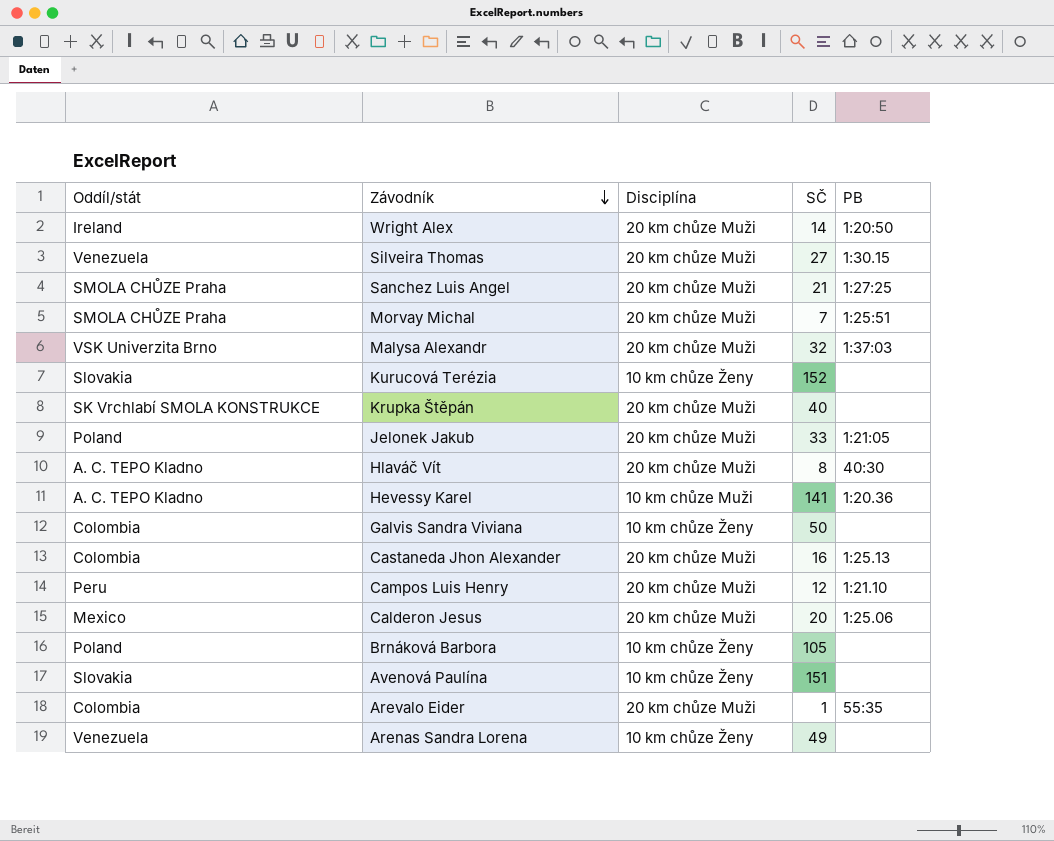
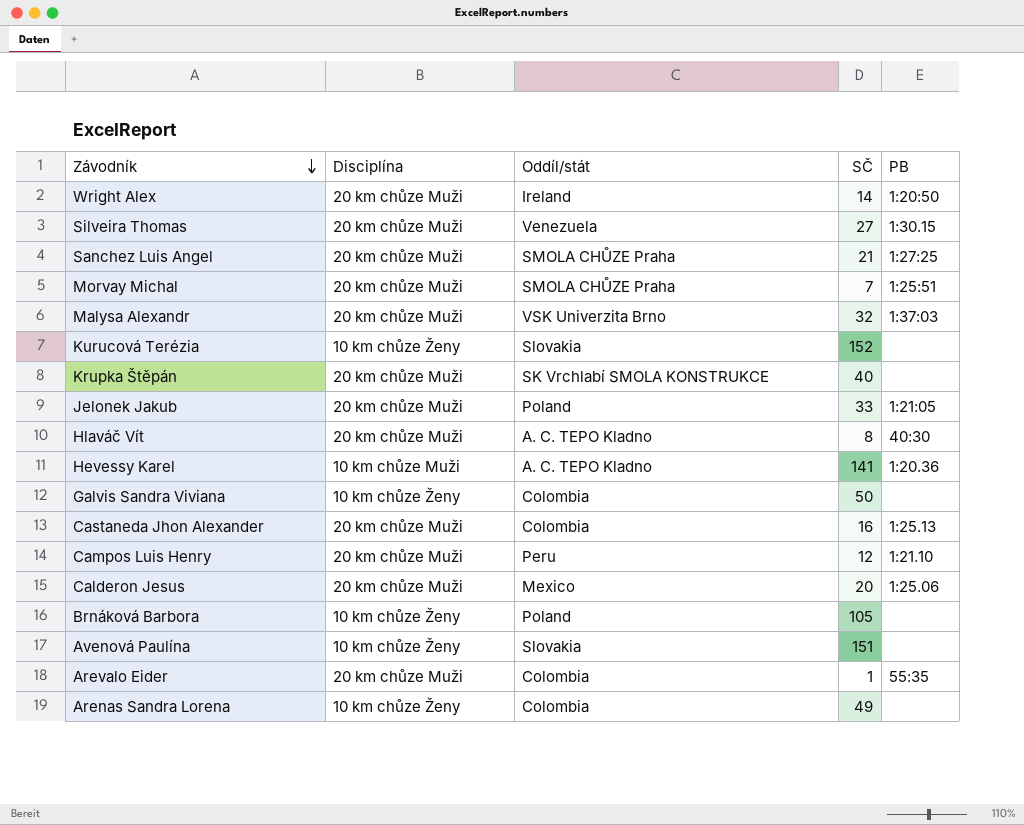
column Oddíl/stát | position: 1 -> 3
Arenas Sandra Lorena | Oddíl/stát: Venezuela -> Colombia

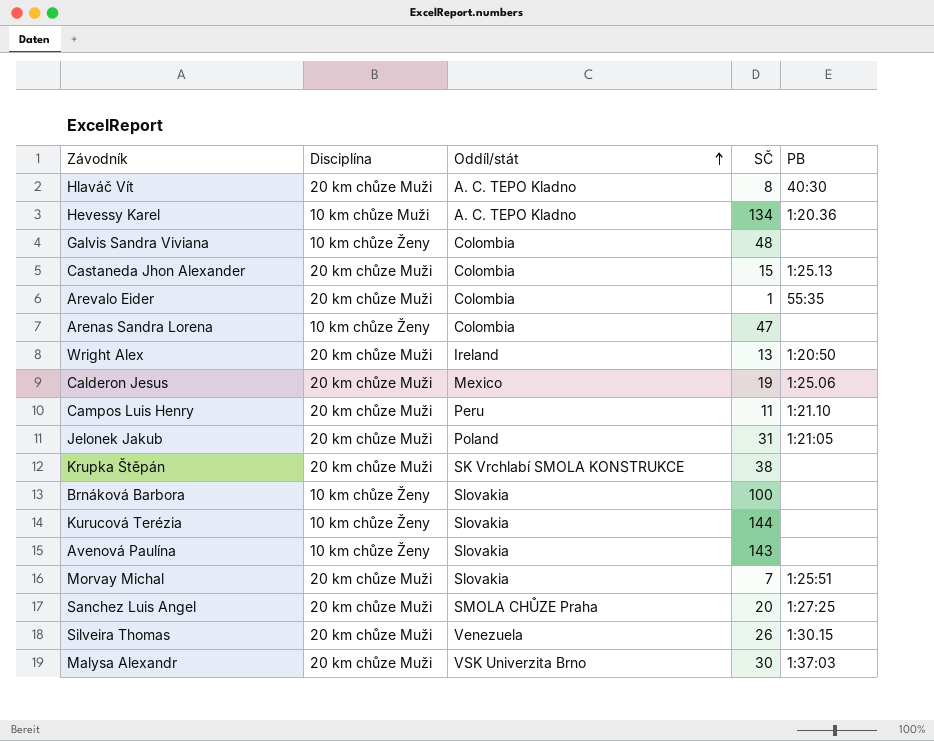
row order: Závodník descending -> Oddíl/stát ascending
Hevessy Karel | SČ: 141 -> 134
Galvis Sandra Viviana | SČ: 50 -> 48
Castaneda Jhon Alexander | SČ: 16 -> 15
Arenas Sandra Lorena | SČ: 49 -> 47
Wright Alex | SČ: 14 -> 13
Calderon Jesus | SČ: 20 -> 19
Campos Luis Henry | SČ: 12 -> 11
Jelonek Jakub | SČ: 33 -> 31
Krupka Štěpán | SČ: 40 -> 38
Brnáková Barbora | Oddíl/stát: Poland -> Slovakia
Brnáková Barbora | SČ: 105 -> 100
Kurucová Terézia | SČ: 152 -> 144
Avenová Paulína | SČ: 151 -> 143
Morvay Michal | Oddíl/stát: SMOLA CHŮZE Praha -> Slovakia
Sanchez Luis Angel | SČ: 21 -> 20
Silveira Thomas | SČ: 27 -> 26
Malysa Alexandr | SČ: 32 -> 30

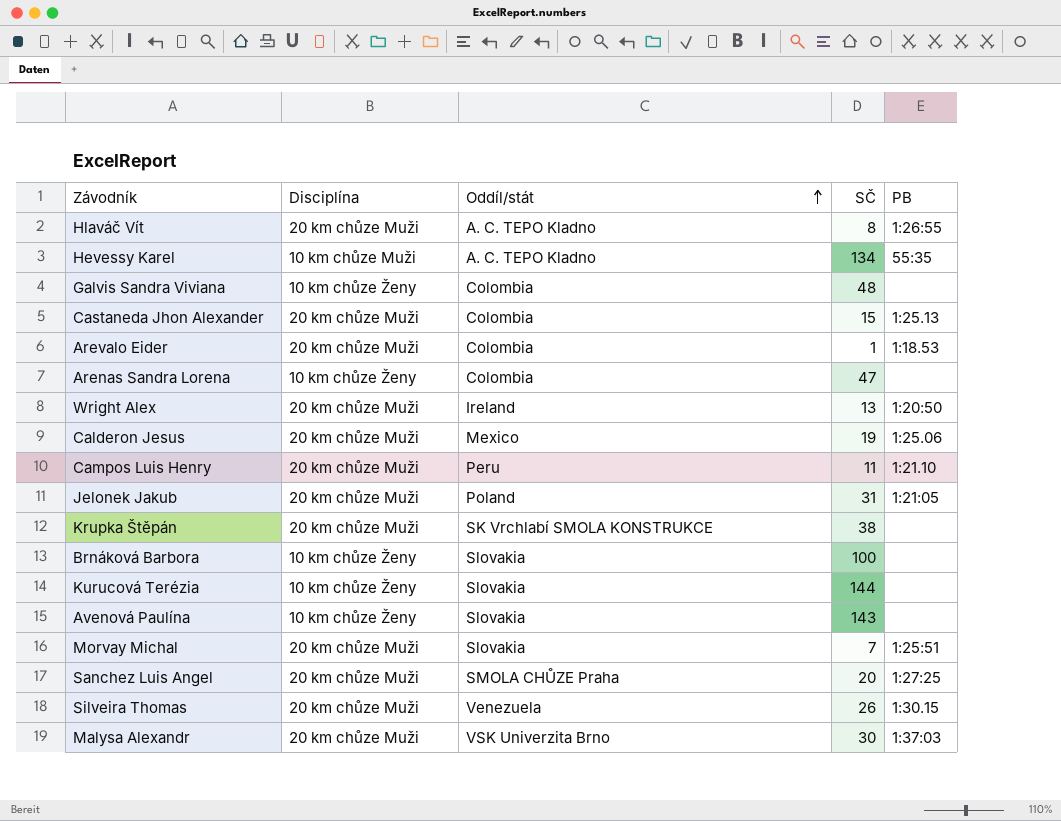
Hlaváč Vít | PB: 40:30 -> 1:26:55
Hevessy Karel | PB: 1:20.36 -> 55:35
Arevalo Eider | PB: 55:35 -> 1:18.53

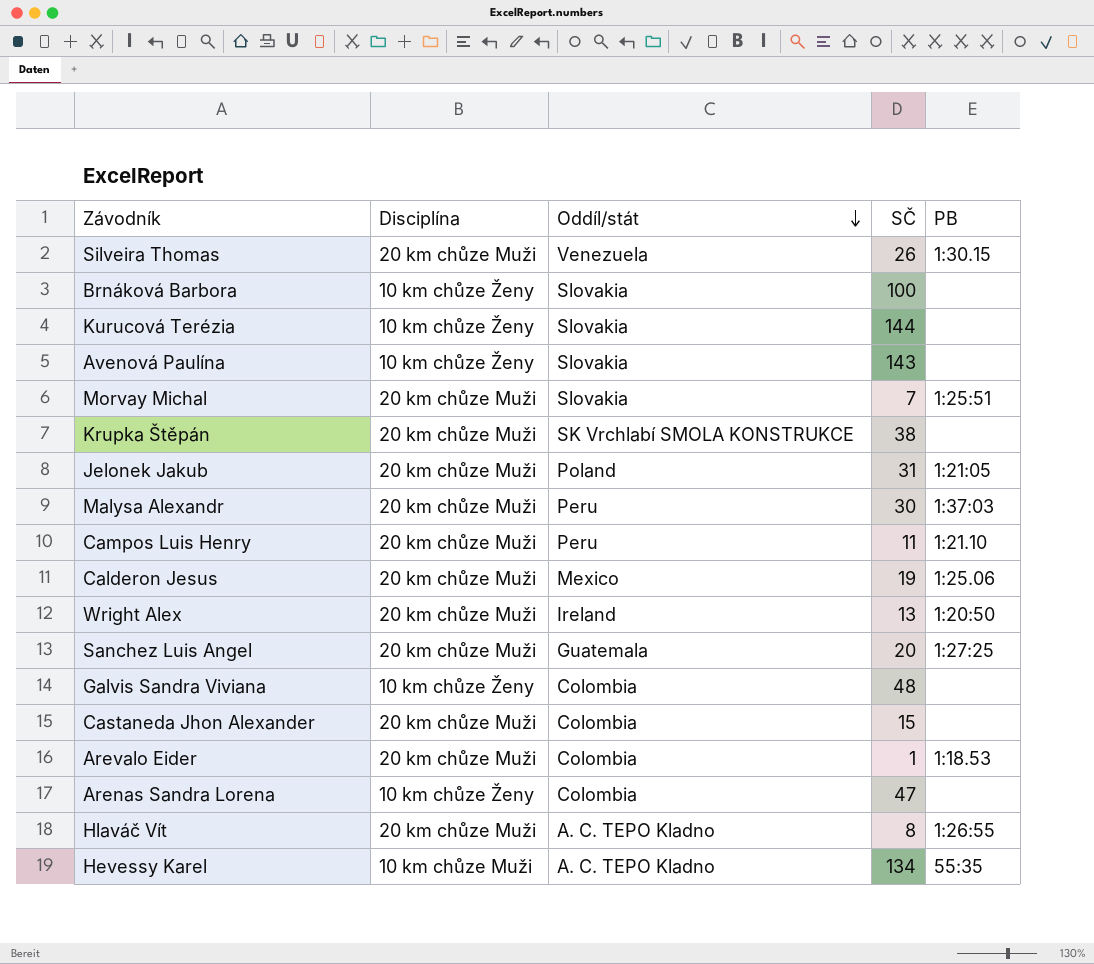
row order: Oddíl/stát ascending -> Oddíl/stát descending
Malysa Alexandr | Oddíl/stát: VSK Univerzita Brno -> Peru
Sanchez Luis Angel | Oddíl/stát: SMOLA CHŮZE Praha -> Guatemala
Castaneda Jhon Alexander | PB: 1:25.13 -> none

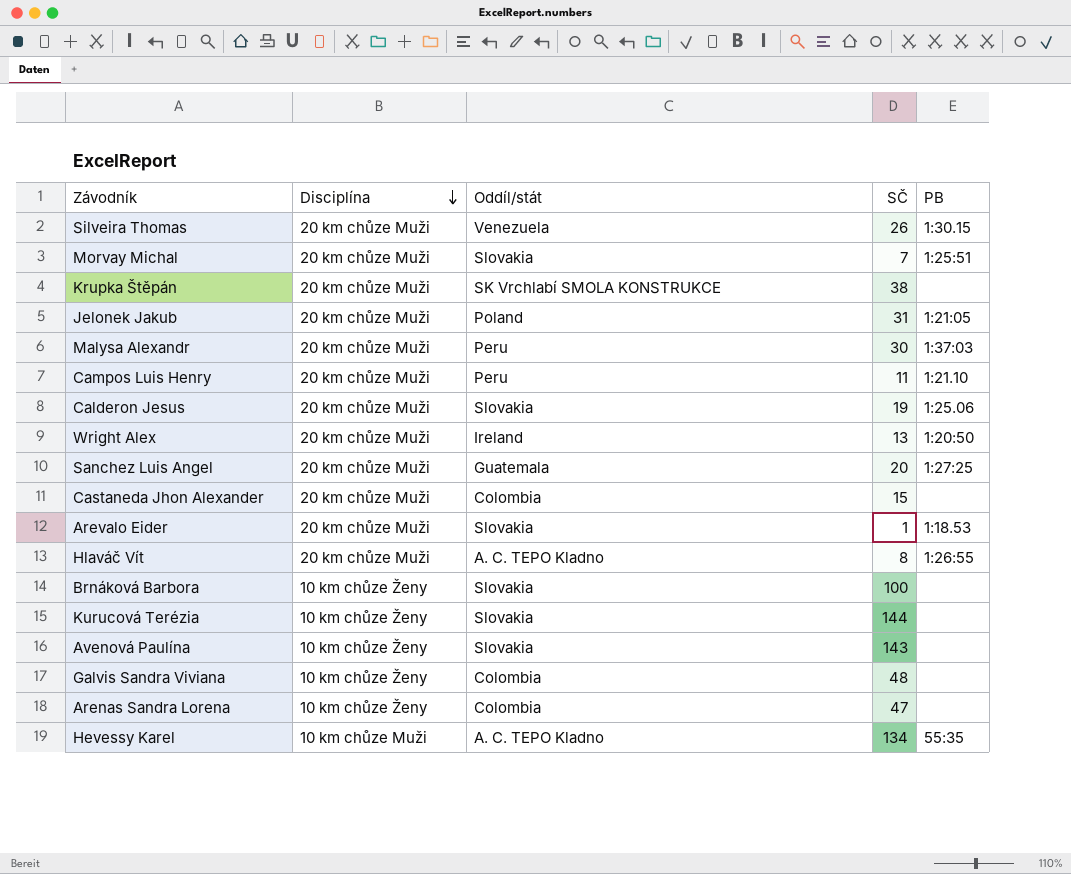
row order: Oddíl/stát descending -> Disciplína descending
Calderon Jesus | Oddíl/stát: Mexico -> Slovakia
Arevalo Eider | Oddíl/stát: Colombia -> Slovakia

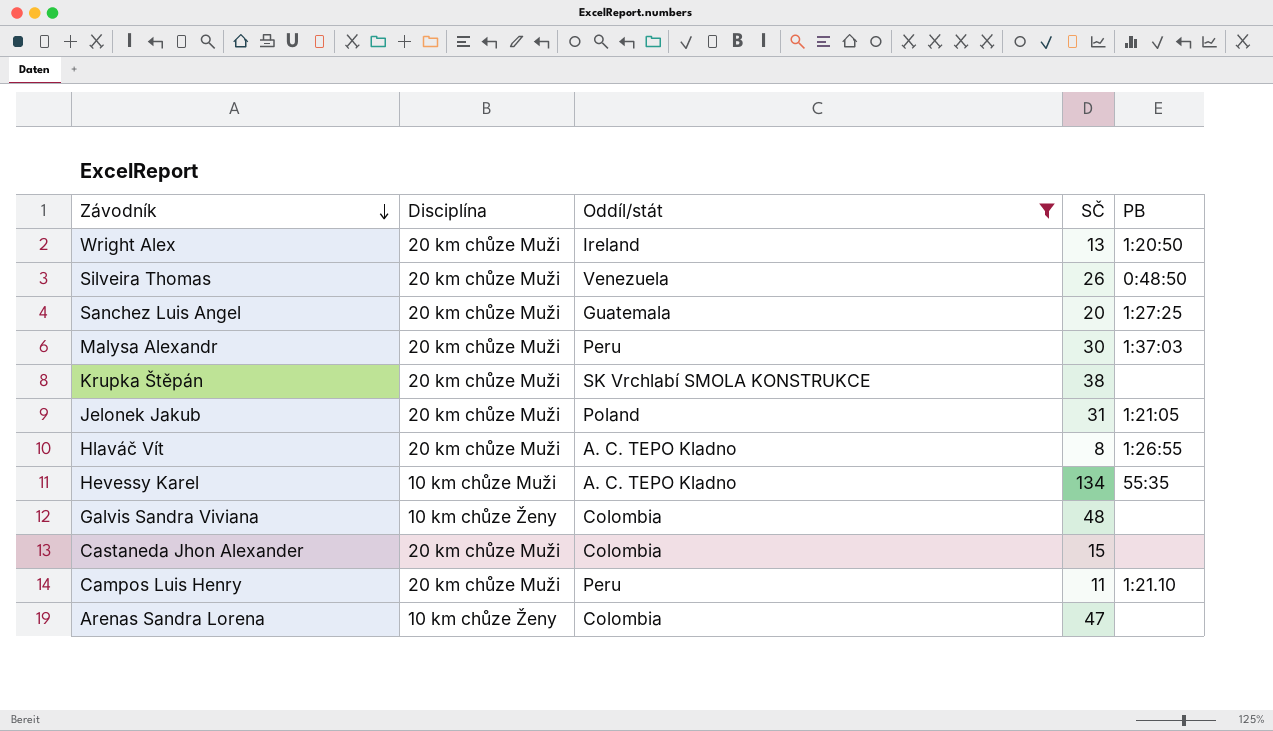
filter: none -> Oddíl/stát != Slovakia
row order: Disciplína descending -> Závodník descending
Silveira Thomas | PB: 1:30.15 -> 0:48:50

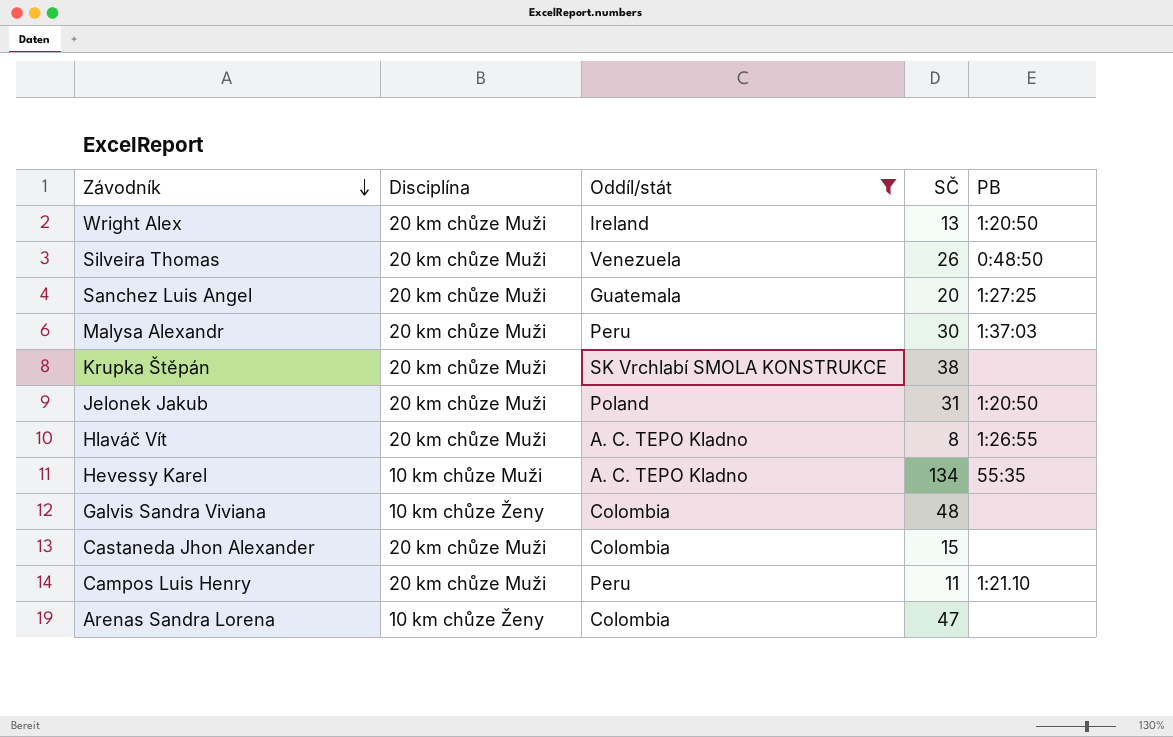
Jelonek Jakub | PB: 1:21:05 -> 1:20:50

